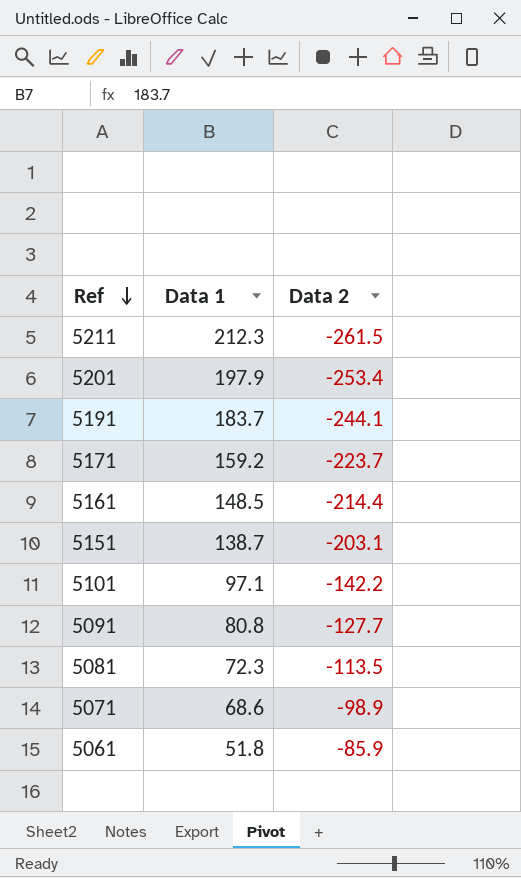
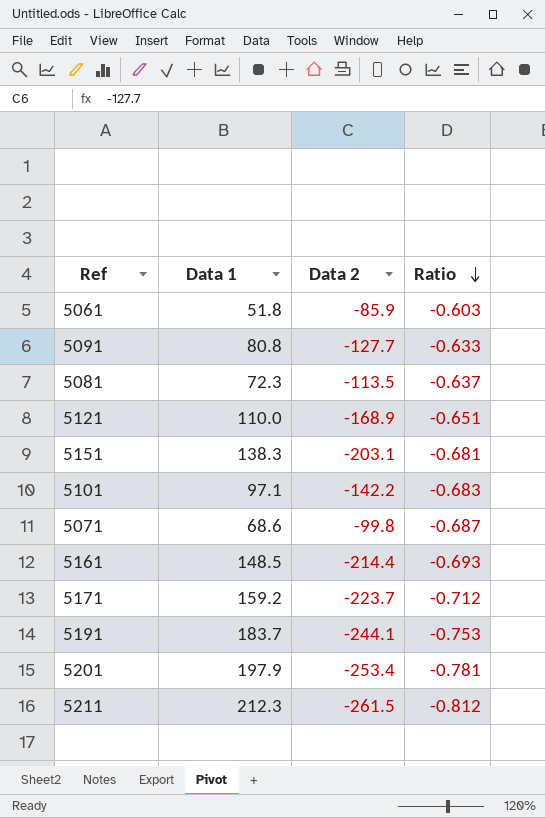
row order: Ref descending -> Ratio descending
column Ratio | formula: none -> [Data 1] / [Data 2]
row 5121: none -> 110.0 | -168.9 | -0.651
5151 | Data 1: 138.7 -> 138.3
5071 | Data 2: -98.9 -> -99.8

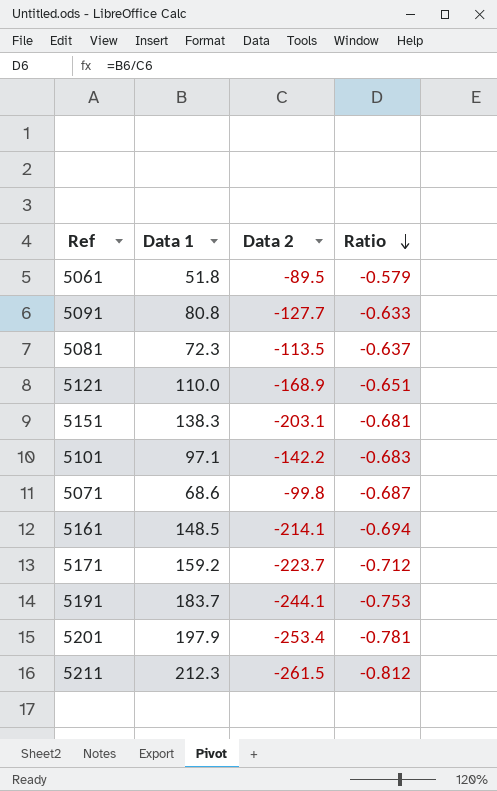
5061 | Data 2: -85.9 -> -89.5
5061 | Ratio: -0.603 -> -0.579
5161 | Data 2: -214.4 -> -214.1
5161 | Ratio: -0.693 -> -0.694

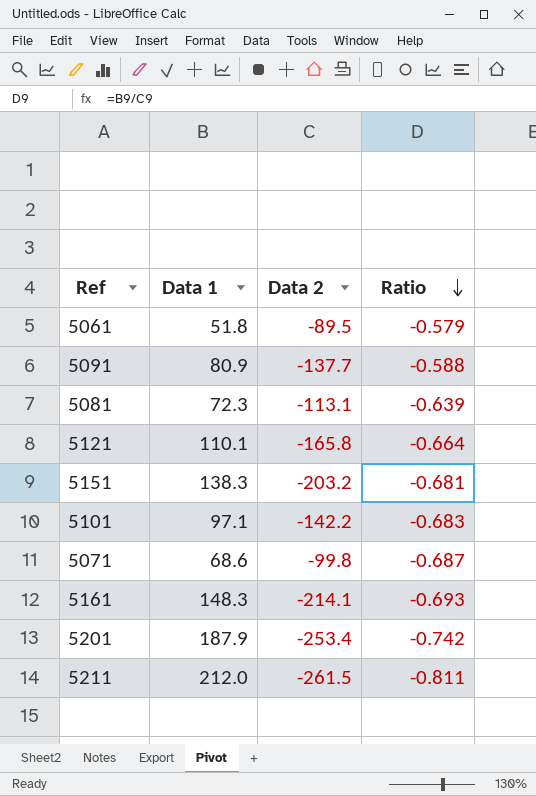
row 5171: 159.2 | -223.7 | -0.712 -> none
row 5191: 183.7 | -244.1 | -0.753 -> none
5091 | Data 1: 80.8 -> 80.9
5091 | Data 2: -127.7 -> -137.7
5091 | Ratio: -0.633 -> -0.588
5081 | Data 2: -113.5 -> -113.1
5081 | Ratio: -0.637 -> -0.639
5121 | Data 1: 110.0 -> 110.1
5121 | Data 2: -168.9 -> -165.8
5121 | Ratio: -0.651 -> -0.664
5151 | Data 2: -203.1 -> -203.2
5161 | Data 1: 148.5 -> 148.3
5161 | Ratio: -0.694 -> -0.693
5201 | Data 1: 197.9 -> 187.9
5201 | Ratio: -0.781 -> -0.742
5211 | Data 1: 212.3 -> 212.0
5211 | Ratio: -0.812 -> -0.811

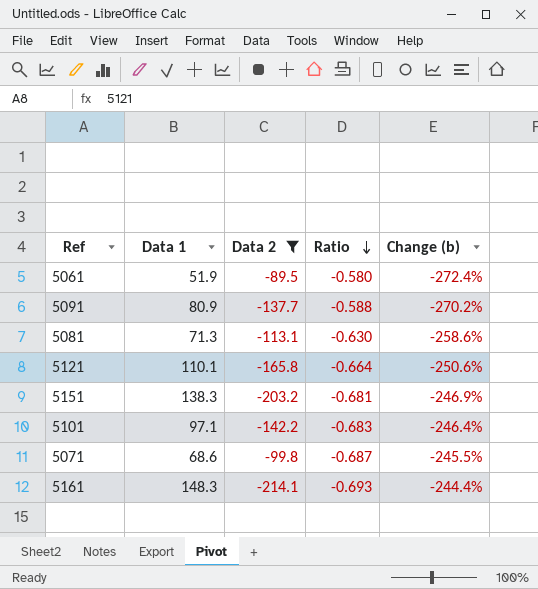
filter: none -> Data 2 >= -214.1
column Change (b) | formula: none -> ([Data 2] - [Data 1]) / [Data 1]
5061 | Data 1: 51.8 -> 51.9
5061 | Ratio: -0.579 -> -0.580
5081 | Data 1: 72.3 -> 71.3
5081 | Ratio: -0.639 -> -0.630

